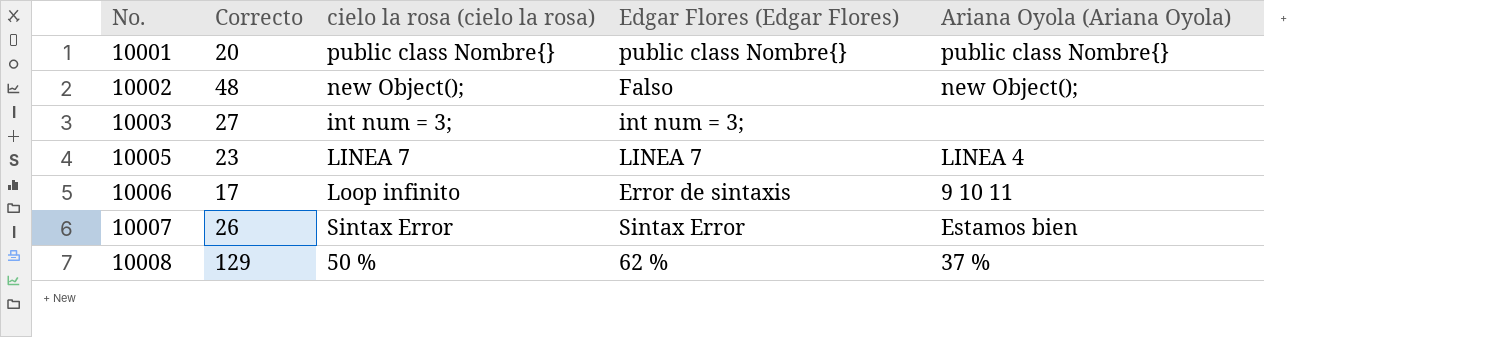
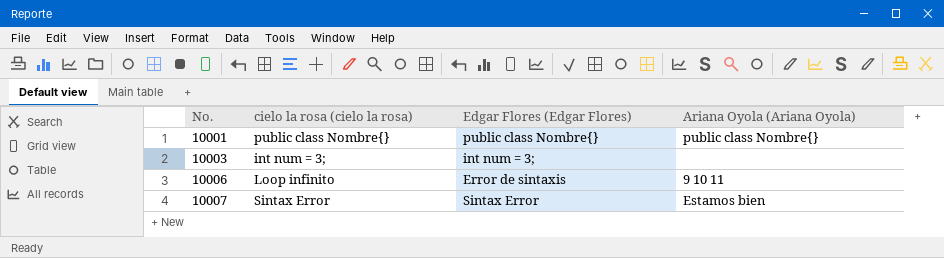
column Correcto | position: 2 -> none
row 10002: 48 | new Object(); | Falso | new Object(); -> none
row 10005: 23 | LINEA 7 | LINEA 7 | LINEA 4 -> none
row 10008: 129 | 50 % | 62 % | 37 % -> none

